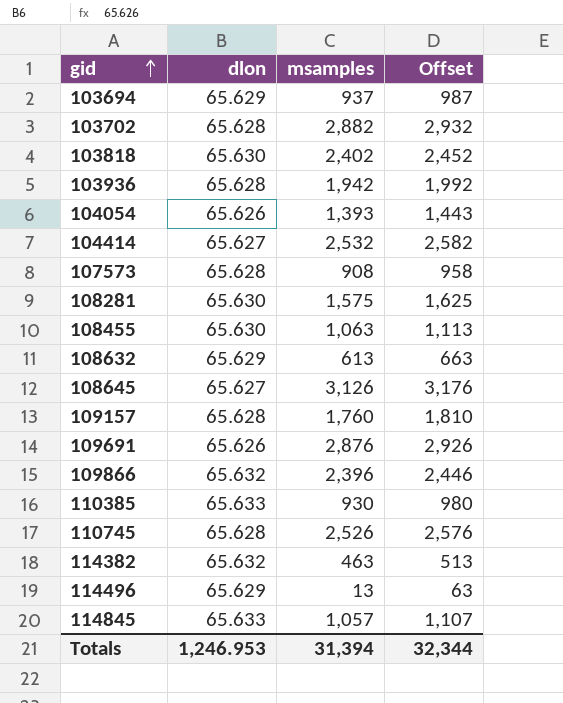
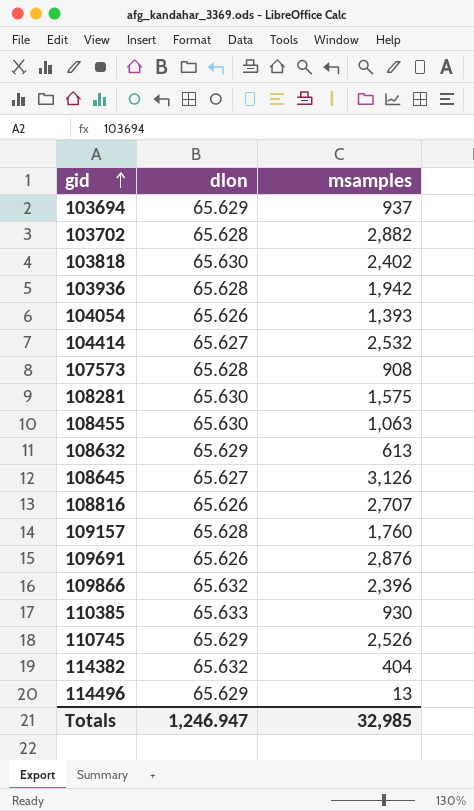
column Offset | formula: [msamples] + 50 -> none
row 114845: 65.633 | 1,057 | 1,107 -> none
row 108816: none -> 65.626 | 2,707
110745 | dlon: 65.628 -> 65.629
114382 | msamples: 463 -> 404
Totals | dlon: 1,246.953 -> 1,246.947
Totals | msamples: 31,394 -> 32,985

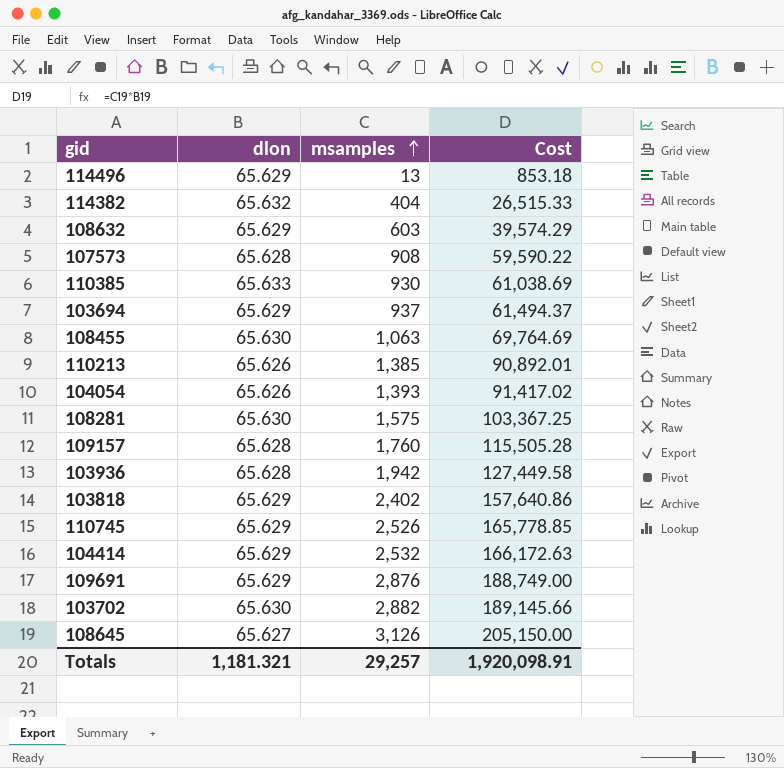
row order: gid ascending -> msamples ascending
column Cost | formula: none -> [dlon] * [msamples]
row 108816: 65.626 | 2,707 -> none
row 109866: 65.632 | 2,396 -> none
108632 | msamples: 613 -> 603
row 110213: none -> 65.626 | 1,385 | 90,892.01
103818 | dlon: 65.630 -> 65.629
104414 | dlon: 65.627 -> 65.629
109691 | dlon: 65.626 -> 65.629
103702 | dlon: 65.628 -> 65.630
Totals | dlon: 1,246.947 -> 1,181.321
Totals | msamples: 32,985 -> 29,257

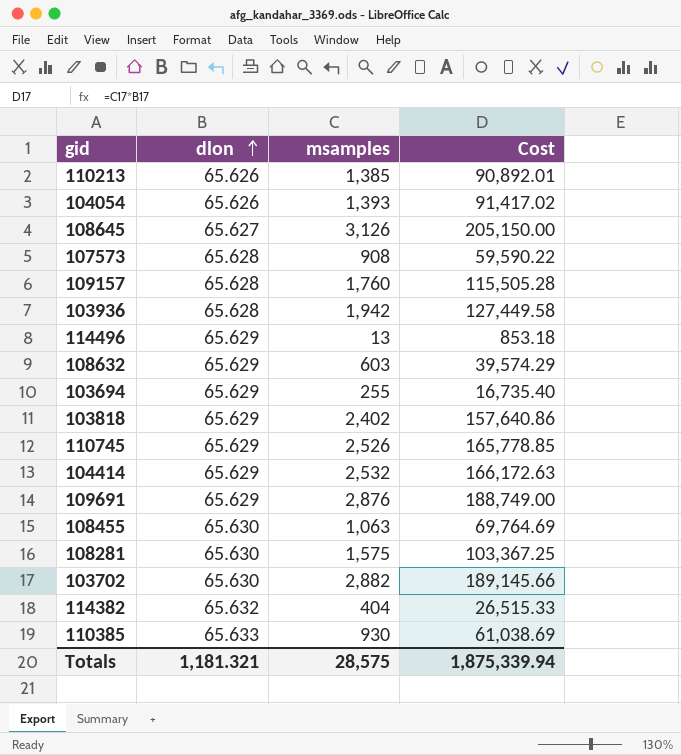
row order: msamples ascending -> dlon ascending
103694 | msamples: 937 -> 255
103694 | Cost: 61,494.37 -> 16,735.40
Totals | msamples: 29,257 -> 28,575
Totals | Cost: 1,920,098.91 -> 1,875,339.94

